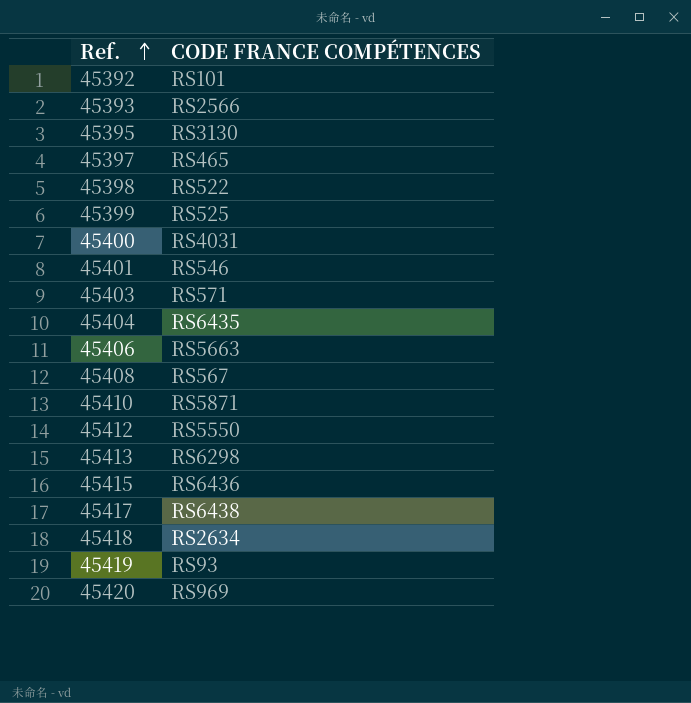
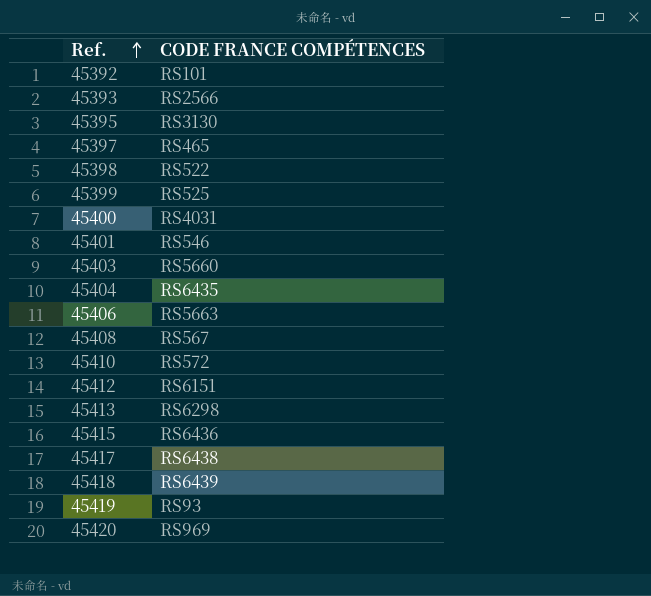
45403 | CODE FRANCE COMPÉTENCES: RS571 -> RS5660
45410 | CODE FRANCE COMPÉTENCES: RS5871 -> RS572
45412 | CODE FRANCE COMPÉTENCES: RS5550 -> RS6151
45418 | CODE FRANCE COMPÉTENCES: RS2634 -> RS6439

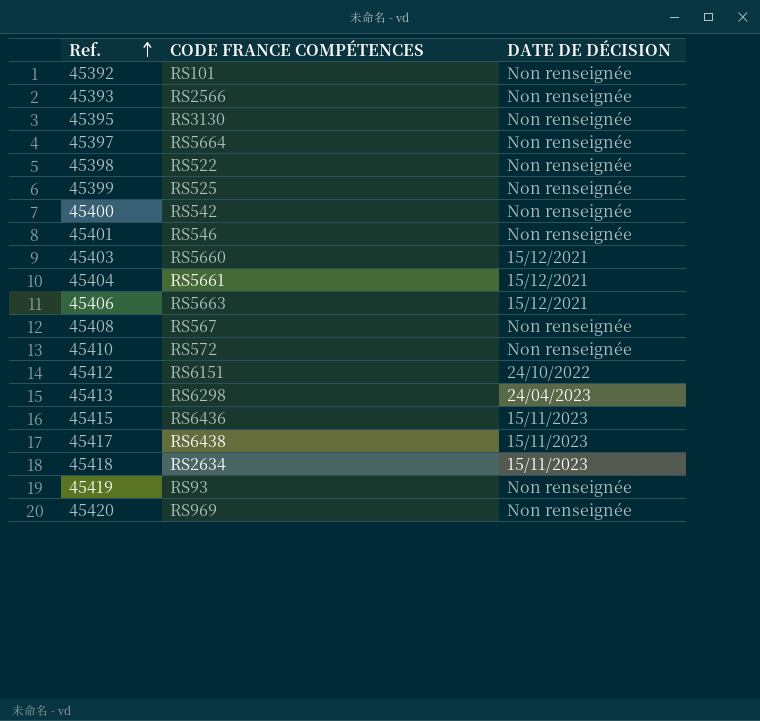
column DATE DE DÉCISION | position: none -> 3
45397 | CODE FRANCE COMPÉTENCES: RS465 -> RS5664
45400 | CODE FRANCE COMPÉTENCES: RS4031 -> RS542
45404 | CODE FRANCE COMPÉTENCES: RS6435 -> RS5661
45418 | CODE FRANCE COMPÉTENCES: RS6439 -> RS2634

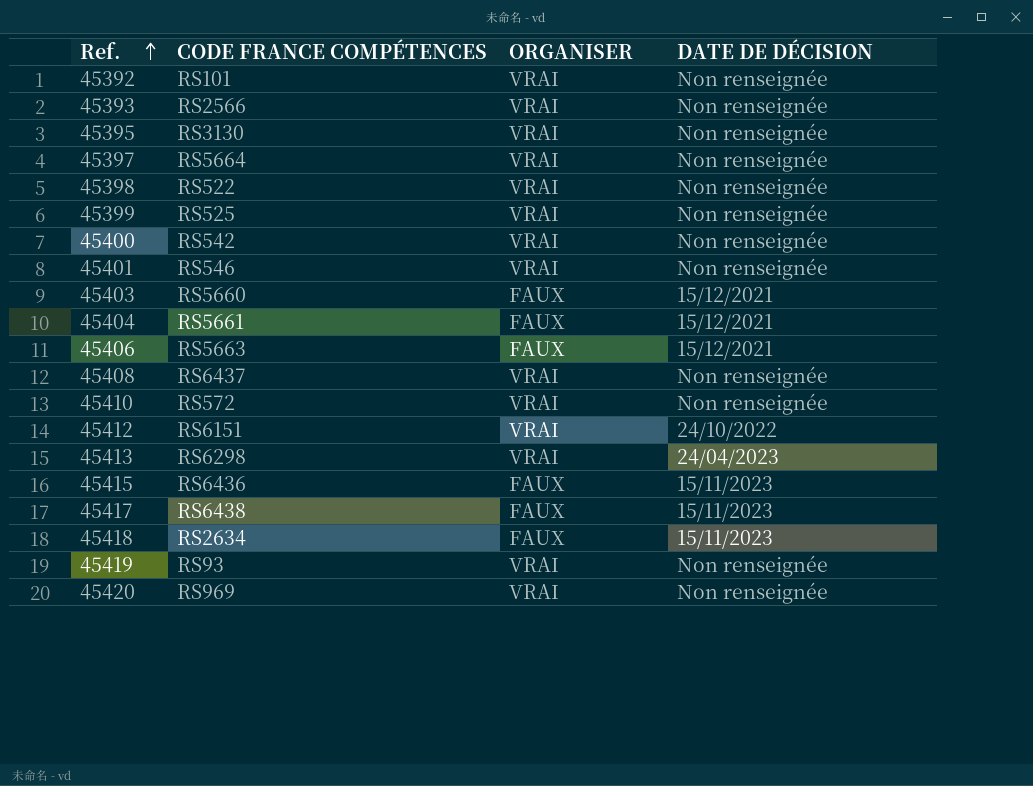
column ORGANISER | position: none -> 3
45408 | CODE FRANCE COMPÉTENCES: RS567 -> RS6437

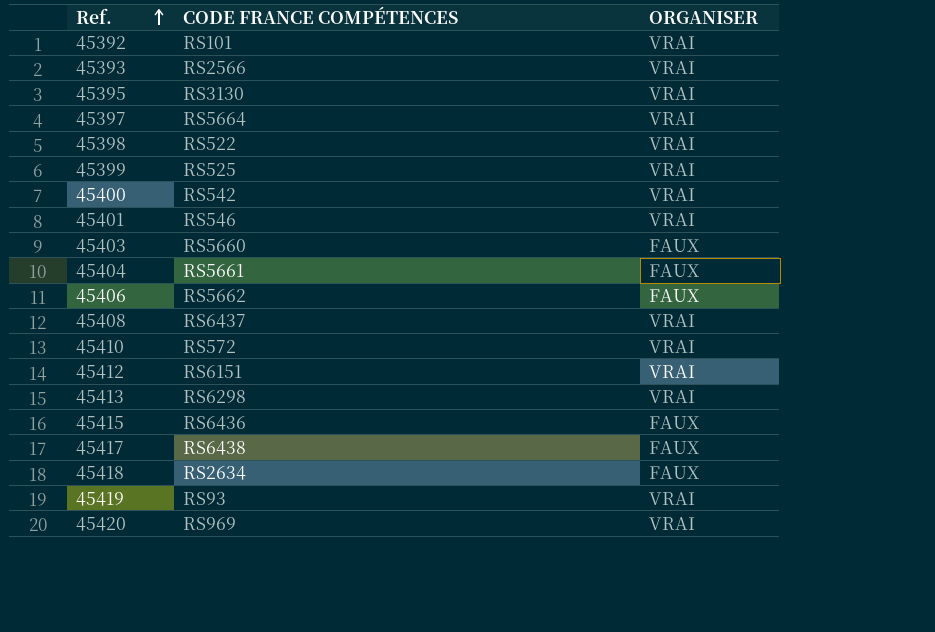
column DATE DE DÉCISION | position: 4 -> none
45406 | CODE FRANCE COMPÉTENCES: RS5663 -> RS5662

